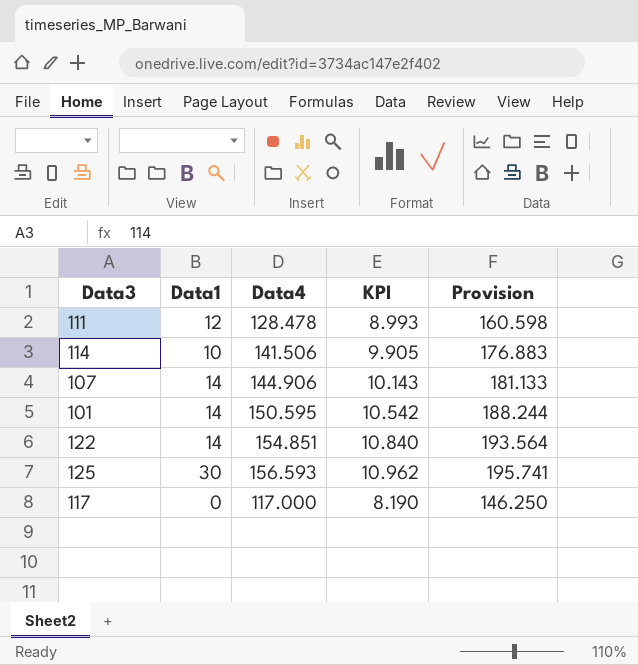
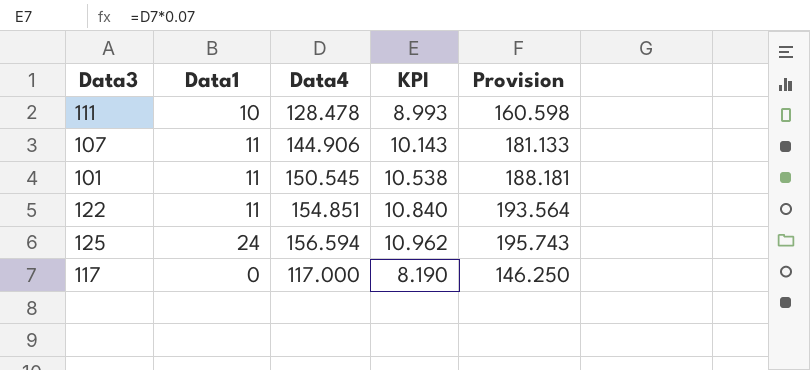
row 114: 10 | 141.506 | 9.905 | 176.883 -> none
111 | Data1: 12 -> 10
107 | Data1: 14 -> 11
101 | Data1: 14 -> 11
101 | Data4: 150.595 -> 150.545
101 | KPI: 10.542 -> 10.538
101 | Provision: 188.244 -> 188.181
122 | Data1: 14 -> 11
125 | Data1: 30 -> 24
125 | Data4: 156.593 -> 156.594
125 | Provision: 195.741 -> 195.743

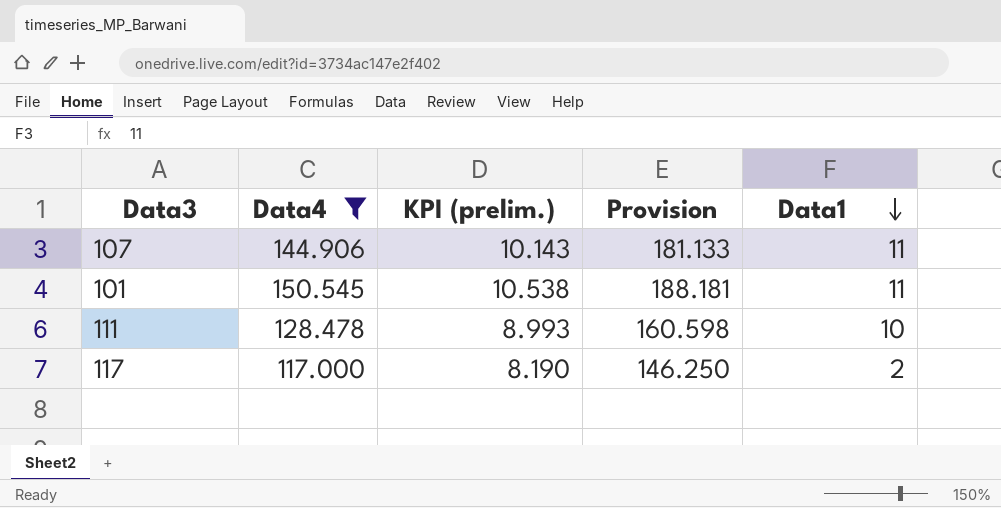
filter: none -> Data4 <= 150.545
row order: none -> Data1 descending
column name: KPI -> KPI (prelim.)
column Data1 | position: 2 -> 5
117 | Data1: 0 -> 2

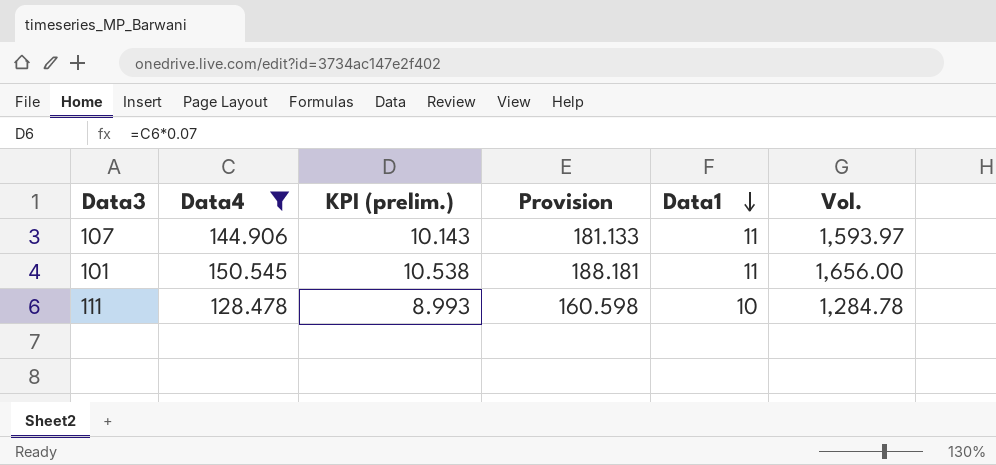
column Vol. | formula: none -> [Data4] * [Data1]
row 117: 117.000 | 8.190 | 146.250 | 2 -> none

